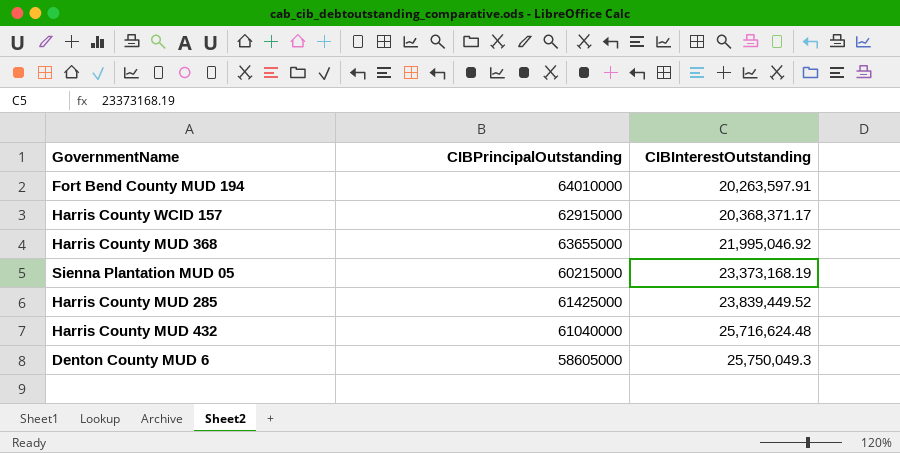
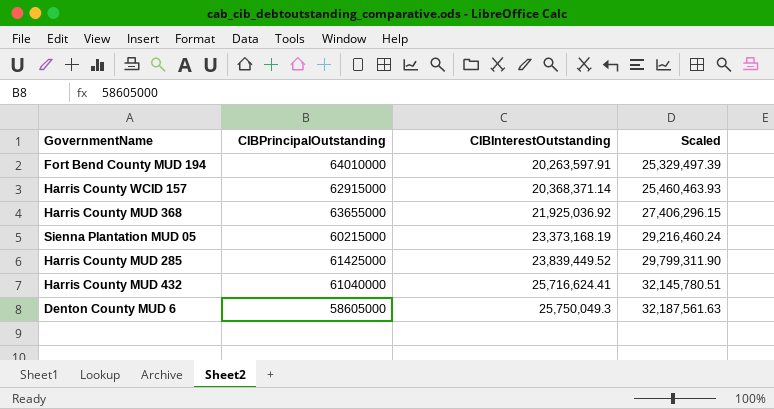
column Scaled | formula: none -> [CIBInterestOutstanding] * 1.25
Harris County WCID 157 | CIBInterestOutstanding: 20,368,371.17 -> 20,368,371.14
Harris County MUD 368 | CIBInterestOutstanding: 21,995,046.92 -> 21,925,036.92
Harris County MUD 432 | CIBInterestOutstanding: 25,716,624.48 -> 25,716,624.41

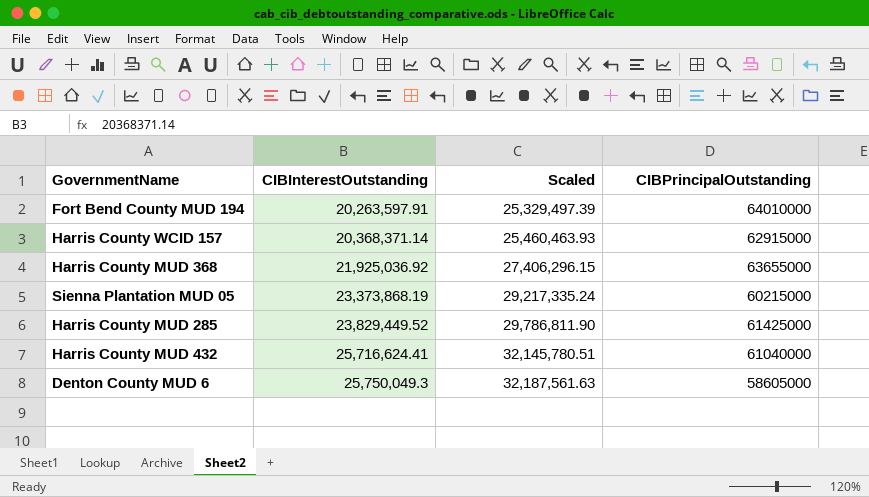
column CIBPrincipalOutstanding | position: 2 -> 4
Sienna Plantation MUD 05 | CIBInterestOutstanding: 23,373,168.19 -> 23,373,868.19
Sienna Plantation MUD 05 | Scaled: 29,216,460.24 -> 29,217,335.24
Harris County MUD 285 | CIBInterestOutstanding: 23,839,449.52 -> 23,829,449.52
Harris County MUD 285 | Scaled: 29,799,311.90 -> 29,786,811.90

